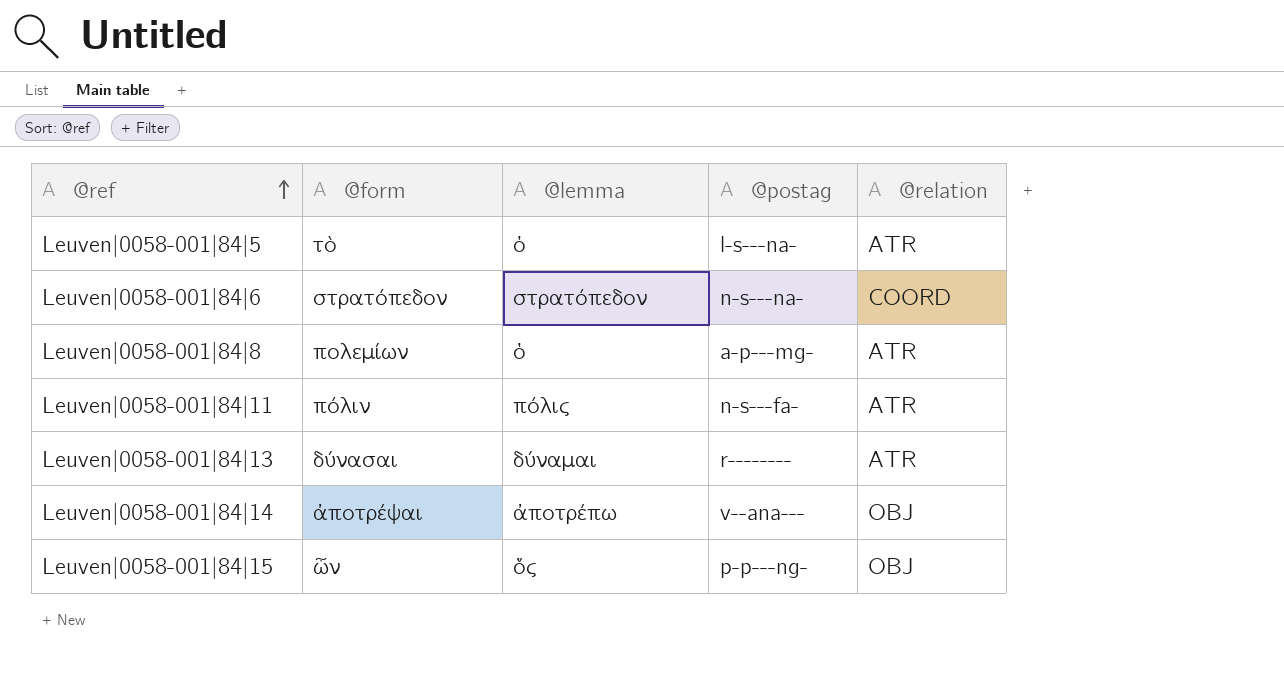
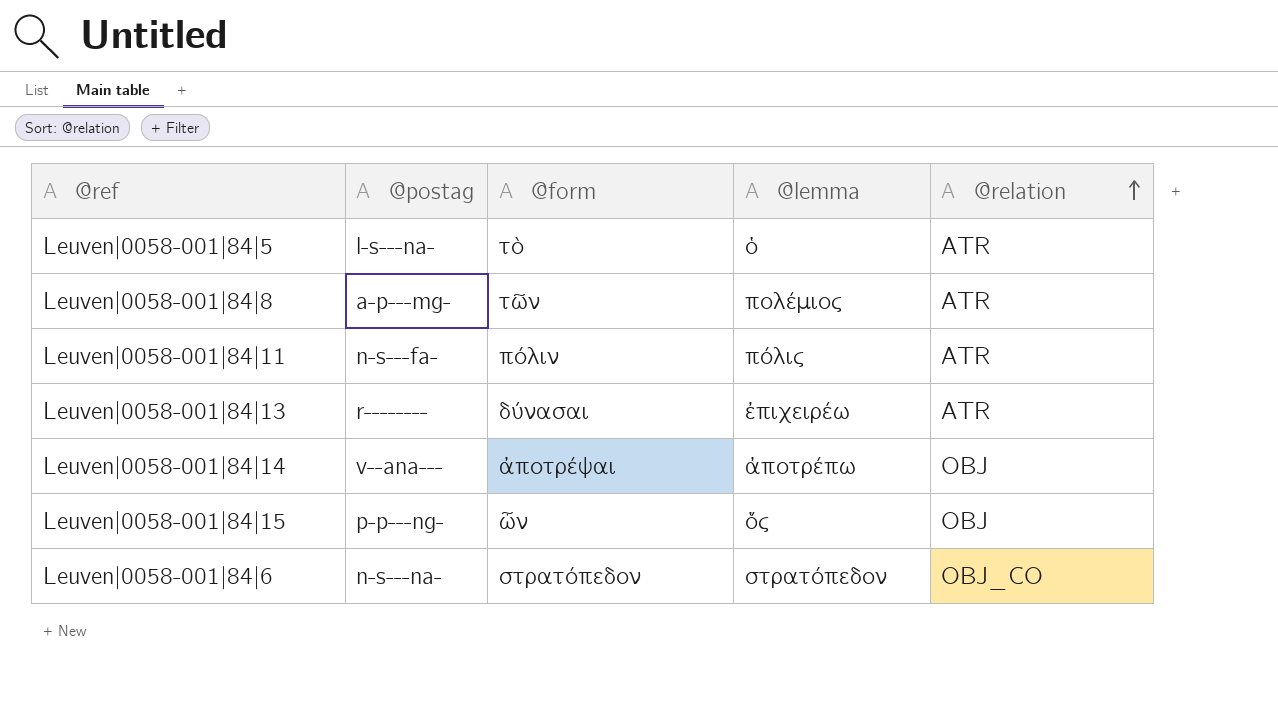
row order: @ref ascending -> @relation ascending
column @postag | position: 4 -> 2
Leuven|0058-001|84|8 | @form: πολεμίων -> τῶν
Leuven|0058-001|84|8 | @lemma: ὁ -> πολέμιος
Leuven|0058-001|84|13 | @lemma: δύναμαι -> ἐπιχειρέω
Leuven|0058-001|84|6 | @relation: COORD -> OBJ_CO

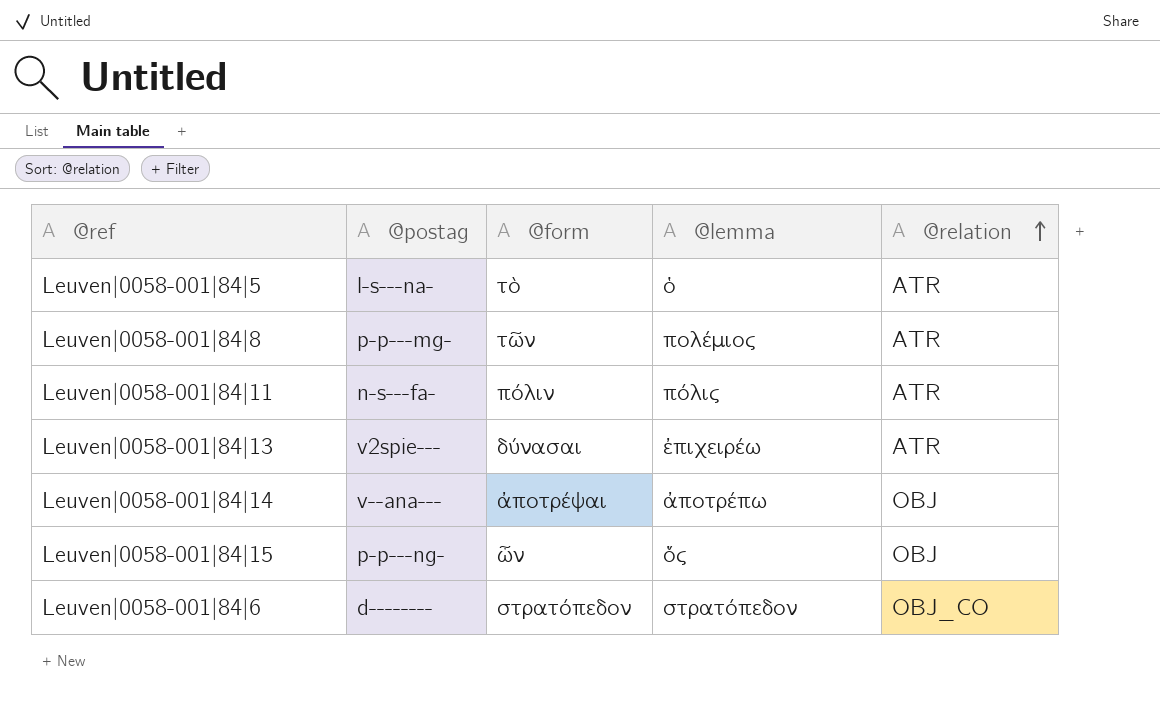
Leuven|0058-001|84|8 | @postag: a-p---mg- -> p-p---mg-
Leuven|0058-001|84|13 | @postag: r-------- -> v2spie---
Leuven|0058-001|84|6 | @postag: n-s---na- -> d--------

